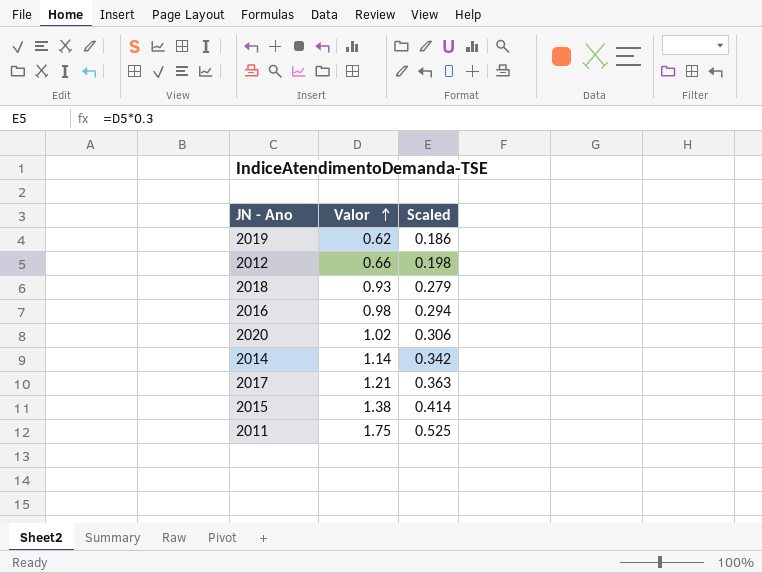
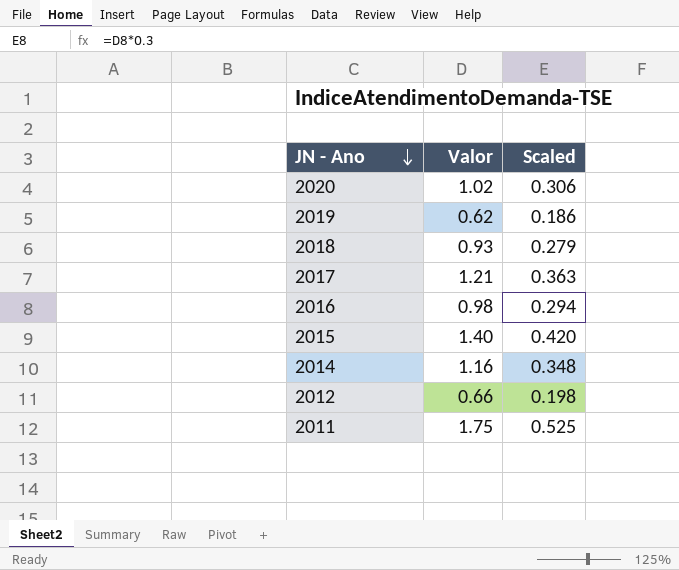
row order: Valor ascending -> JN - Ano descending
2015 | Valor: 1.38 -> 1.40
2015 | Scaled: 0.414 -> 0.420
2014 | Valor: 1.14 -> 1.16
2014 | Scaled: 0.342 -> 0.348

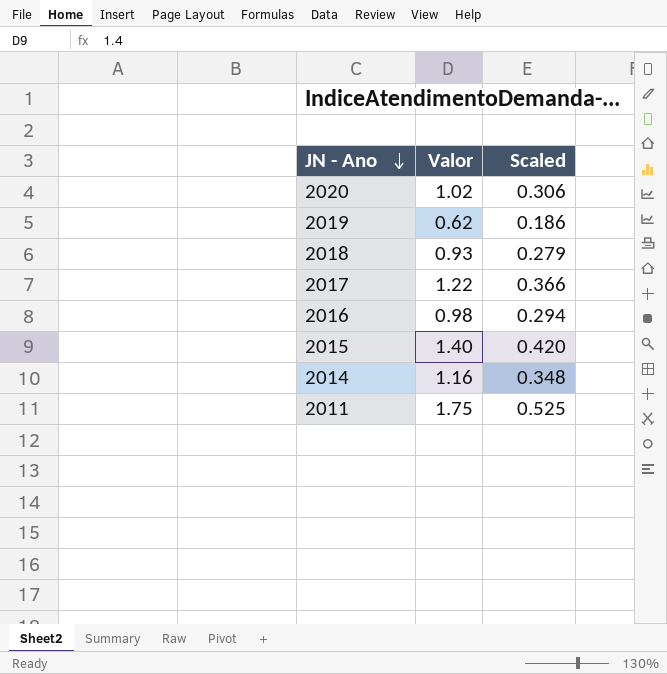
row 2012: 0.66 | 0.198 -> none
2017 | Valor: 1.21 -> 1.22
2017 | Scaled: 0.363 -> 0.366

